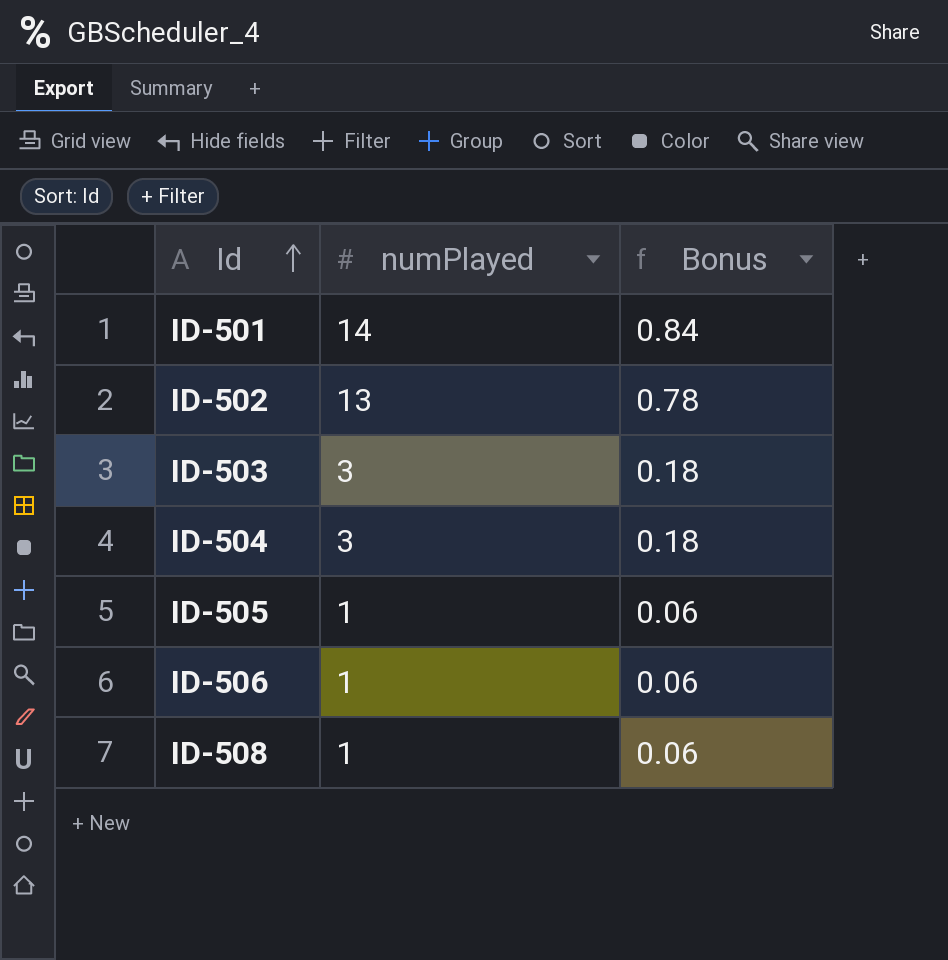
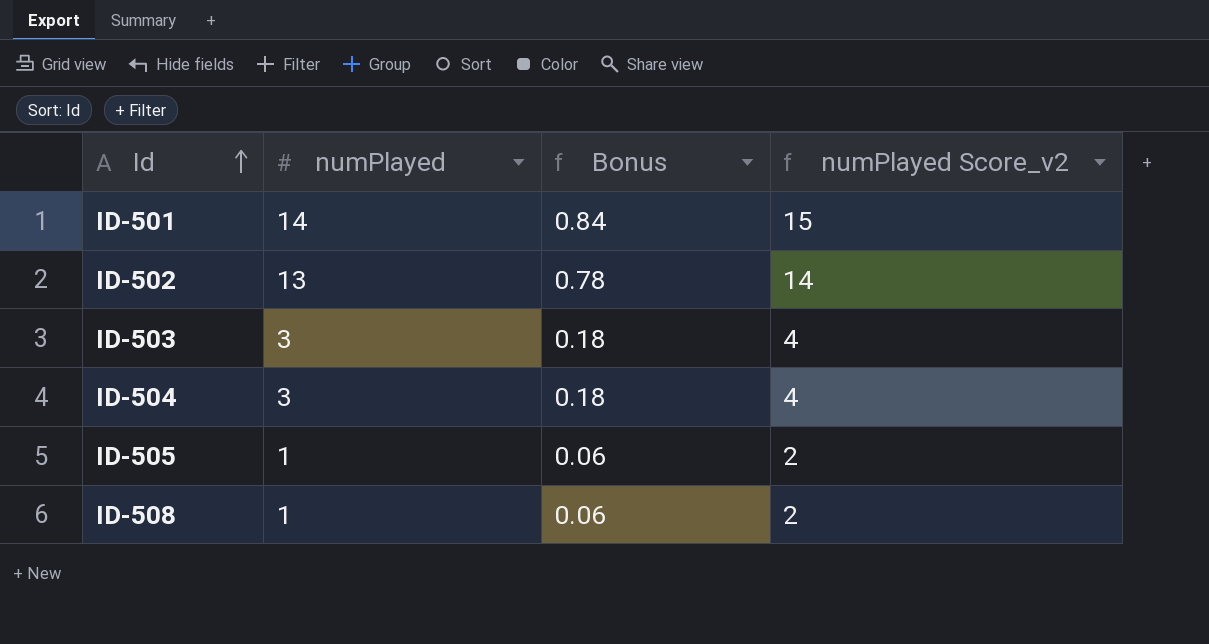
column numPlayed Score_v2 | formula: none -> [numPlayed] + 1
row ID-506: 1 | 0.06 -> none

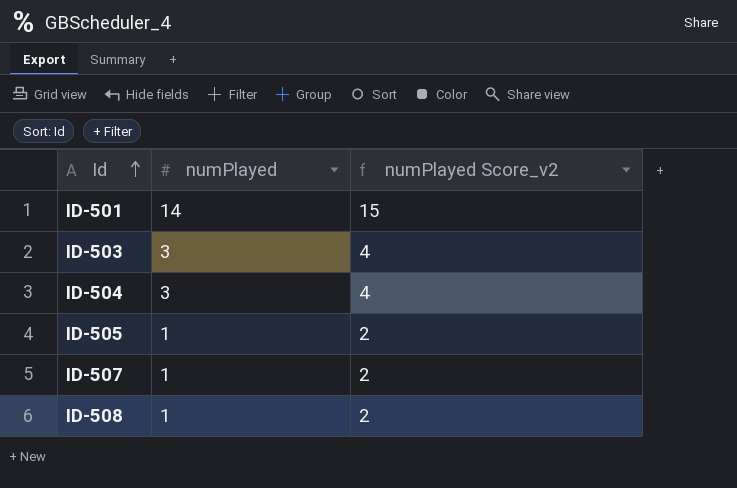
column Bonus | formula: [numPlayed] * 0.06 -> none
row ID-502: 13 | 0.78 | 14 -> none
row ID-507: none -> 1 | 2

